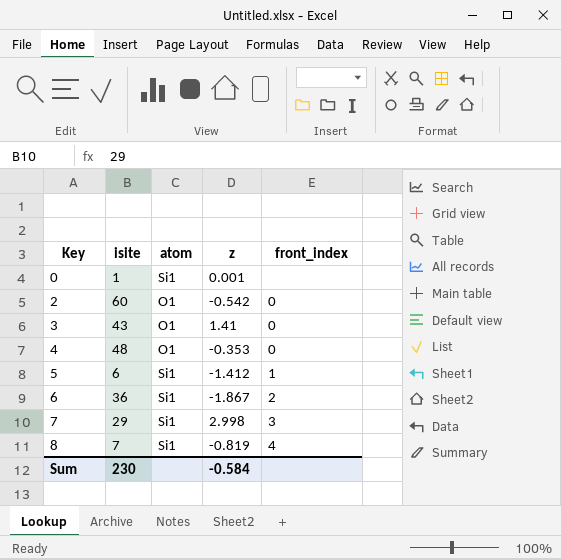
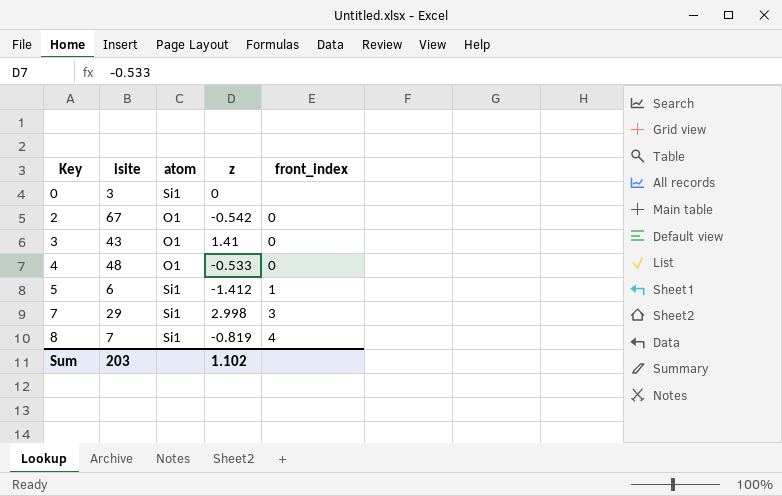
row 6: 36 | Si1 | -1.867 | 2 -> none
0 | isite: 1 -> 3
0 | z: 0.001 -> 0
2 | isite: 60 -> 67
4 | z: -0.353 -> -0.533
Sum | isite: 230 -> 203
Sum | z: -0.584 -> 1.102

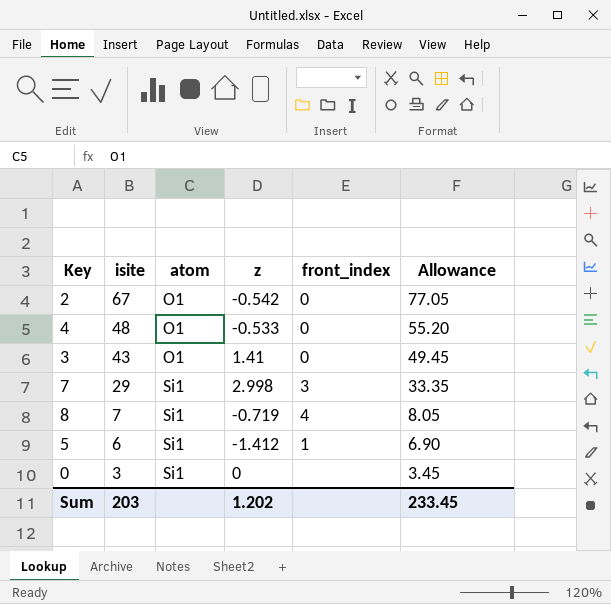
row order: Key ascending -> isite descending
column Allowance | formula: none -> [isite] * 1.15
8 | z: -0.819 -> -0.719
Sum | z: 1.102 -> 1.202

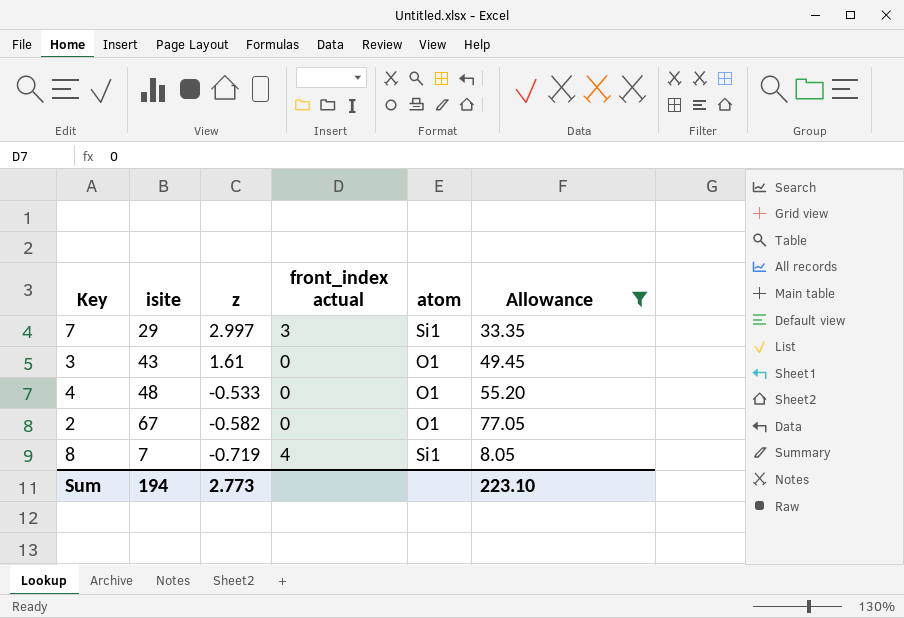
filter: none -> Allowance >= 8.05
row order: isite descending -> z descending
column name: front_index -> front_index actual
column atom | position: 3 -> 5
7 | z: 2.998 -> 2.997
3 | z: 1.41 -> 1.61
2 | z: -0.542 -> -0.582
Sum | isite: 203 -> 194
Sum | z: 1.202 -> 2.773
Sum | Allowance: 233.45 -> 223.10

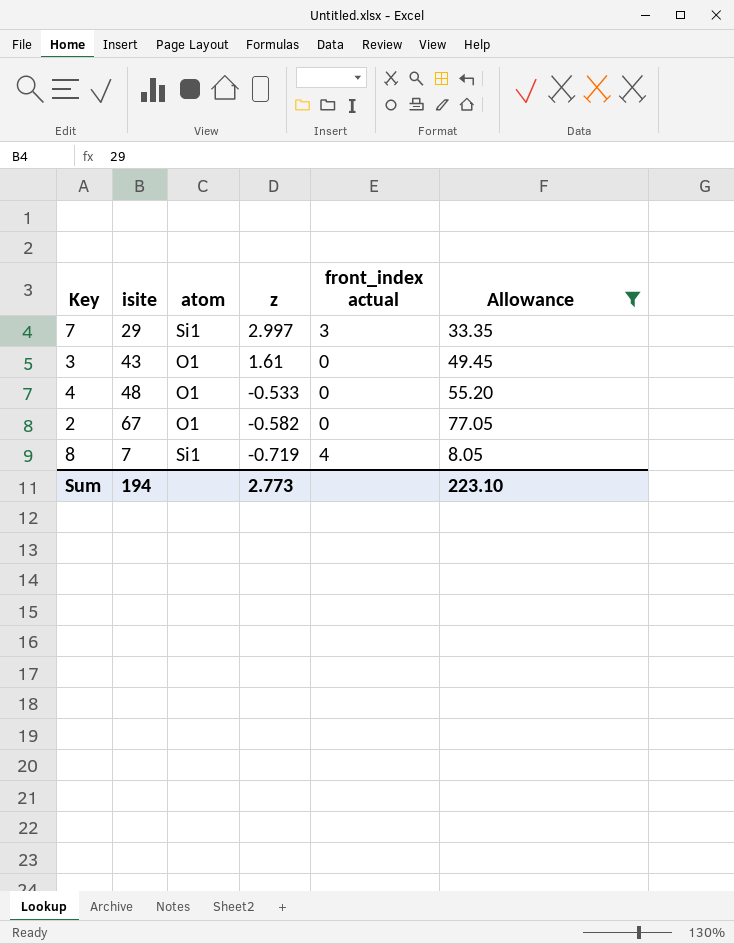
column atom | position: 5 -> 3

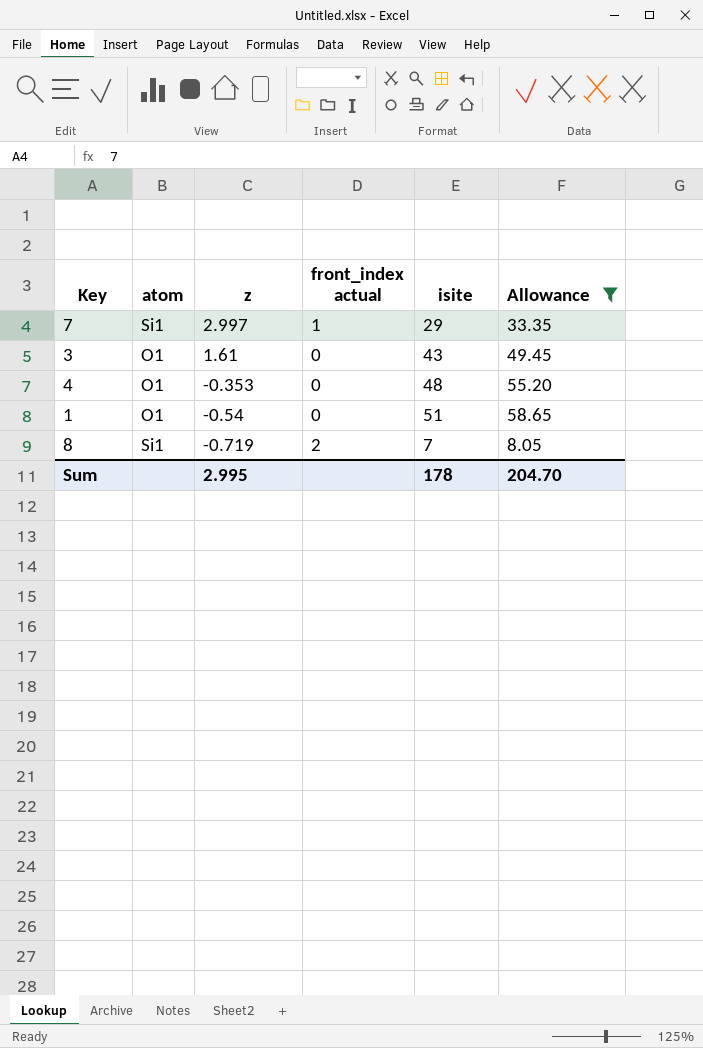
column isite | position: 2 -> 5
row 2: 67 | O1 | -0.582 | 0 | 77.05 -> none
7 | front_index actual: 3 -> 1
4 | z: -0.533 -> -0.353
row 1: none -> O1 | -0.54 | 0 | 51 | 58.65
8 | front_index actual: 4 -> 2
Sum | z: 2.773 -> 2.995
Sum | isite: 194 -> 178
Sum | Allowance: 223.10 -> 204.70

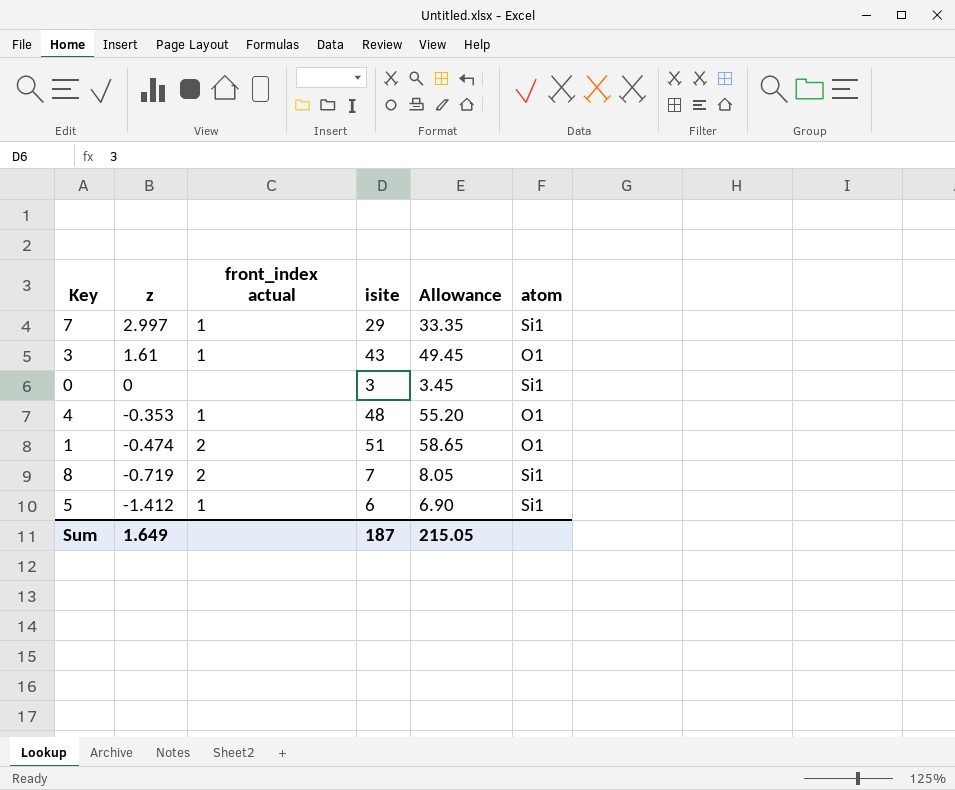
filter: Allowance >= 8.05 -> none
column atom | position: 2 -> 6
3 | front_index actual: 0 -> 1
4 | front_index actual: 0 -> 1
1 | z: -0.54 -> -0.474
1 | front_index actual: 0 -> 2
Sum | z: 2.995 -> 1.649
Sum | isite: 178 -> 187
Sum | Allowance: 204.70 -> 215.05

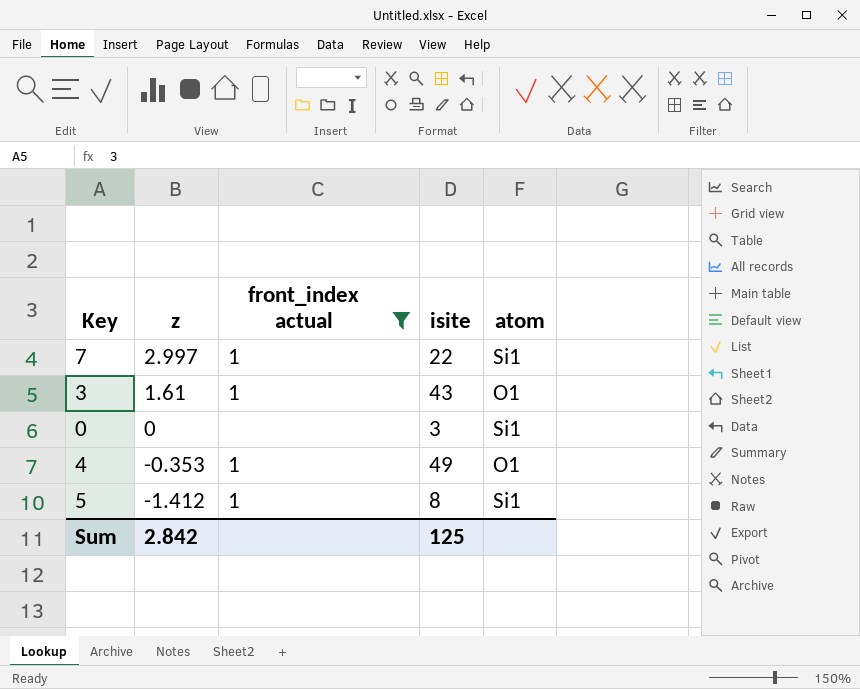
filter: none -> front_index actual != 2
column Allowance | formula: [isite] * 1.15 -> none
7 | isite: 29 -> 22
4 | isite: 48 -> 49
5 | isite: 6 -> 8
Sum | z: 1.649 -> 2.842
Sum | isite: 187 -> 125

